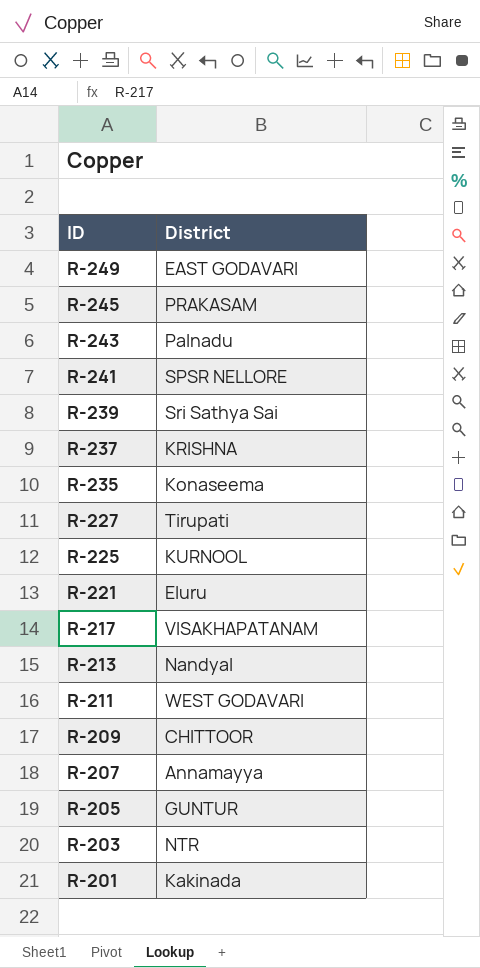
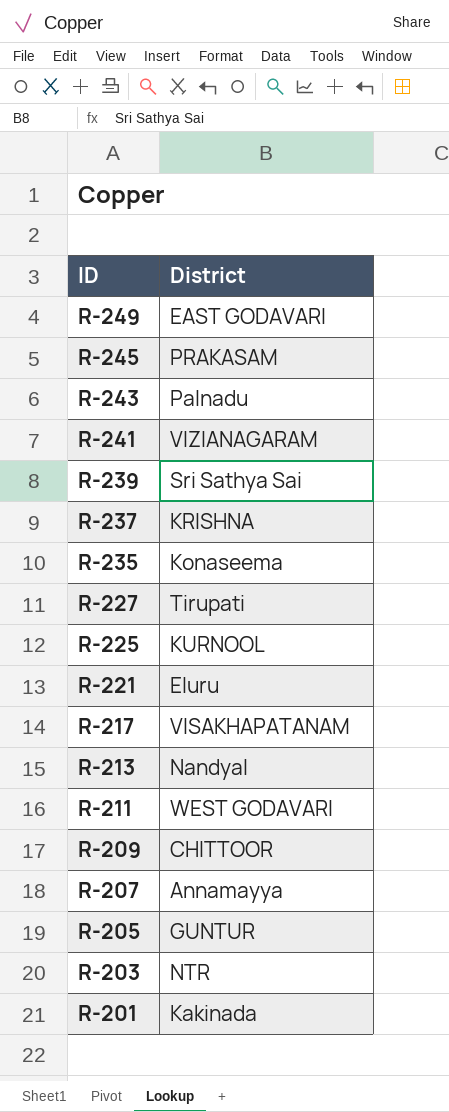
R-241 | District: SPSR NELLORE -> VIZIANAGARAM

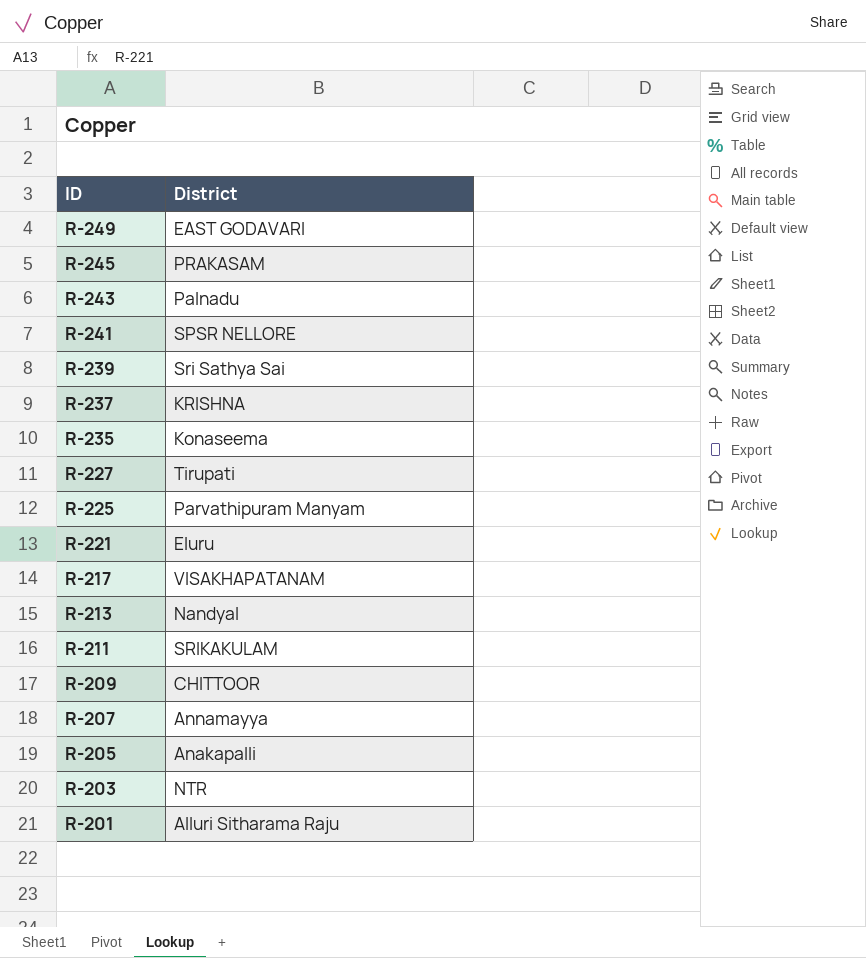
R-241 | District: VIZIANAGARAM -> SPSR NELLORE
R-225 | District: KURNOOL -> Parvathipuram Manyam
R-211 | District: WEST GODAVARI -> SRIKAKULAM
R-205 | District: GUNTUR -> Anakapalli
R-201 | District: Kakinada -> Alluri Sitharama Raju

